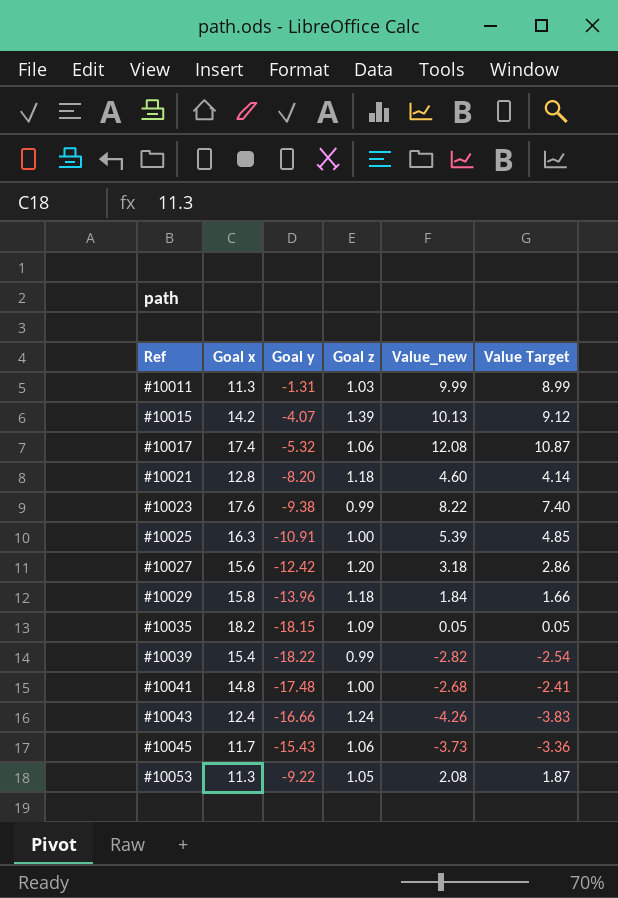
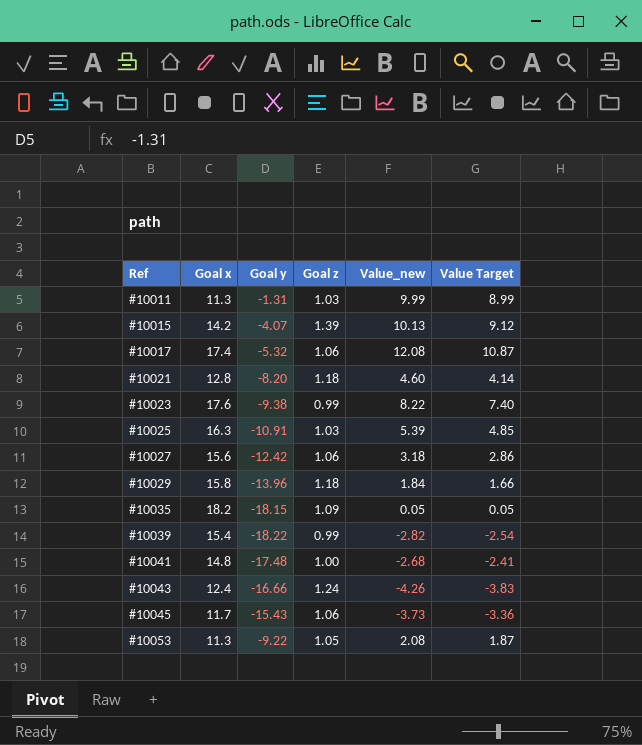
#10025 | Goal z: 1.00 -> 1.03
#10027 | Goal z: 1.20 -> 1.06

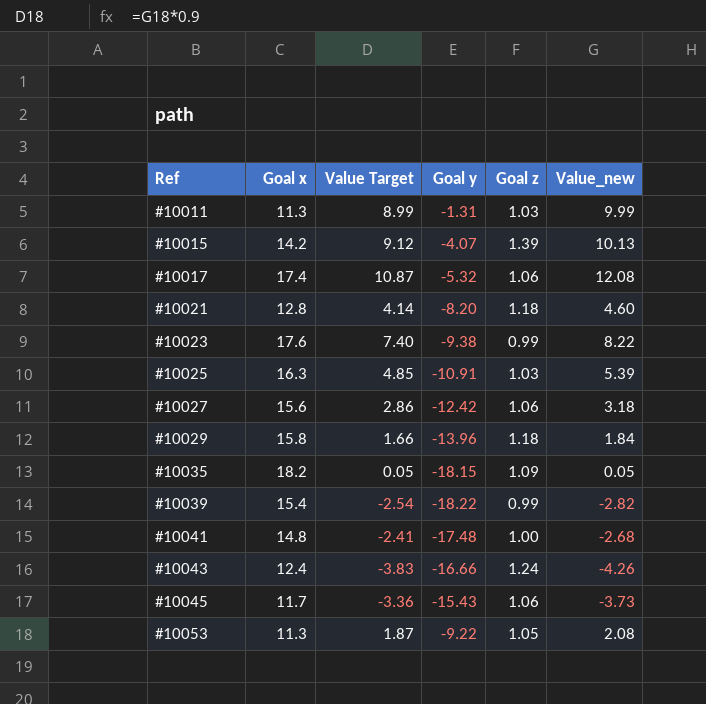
column Value Target | position: 6 -> 3

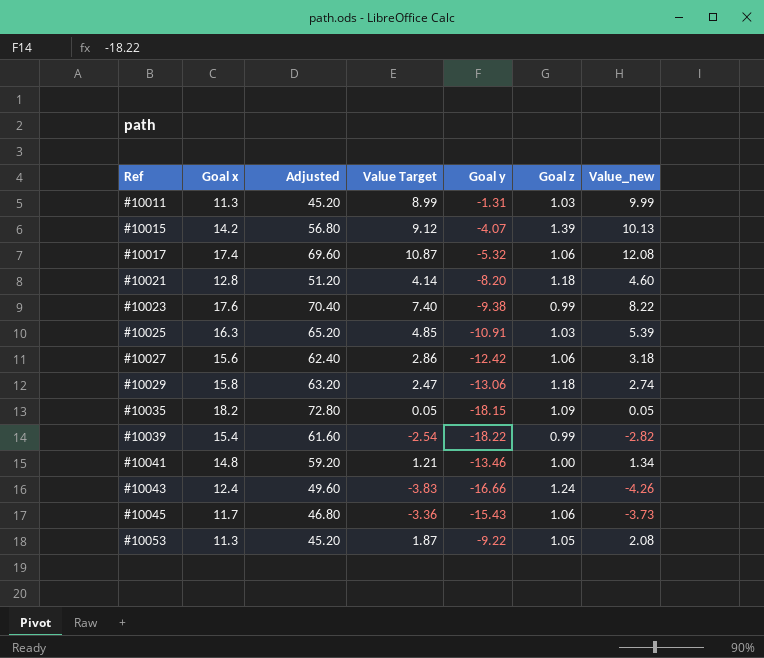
column Adjusted | formula: none -> [Goal x] * 4
#10029 | Value Target: 1.66 -> 2.47
#10029 | Goal y: -13.96 -> -13.06
#10029 | Value_new: 1.84 -> 2.74
#10041 | Value Target: -2.41 -> 1.21
#10041 | Goal y: -17.48 -> -13.46
#10041 | Value_new: -2.68 -> 1.34

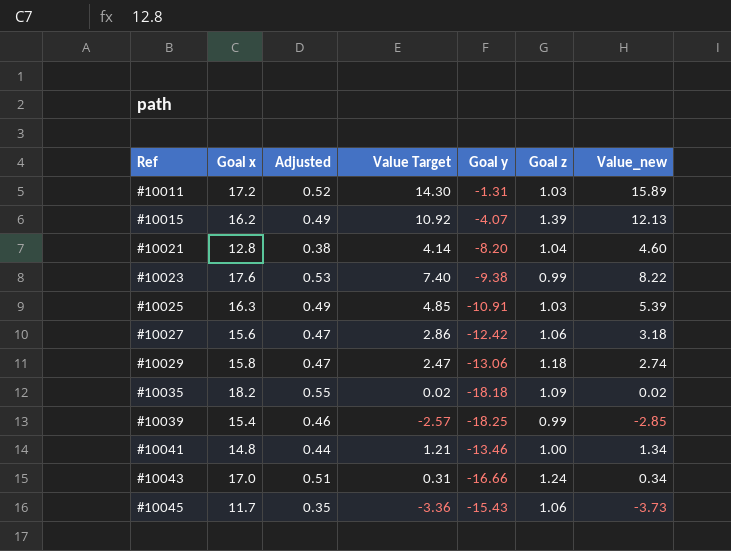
column Adjusted | formula: [Goal x] * 4 -> [Goal x] * 0.03
row #10017: 17.4 | 69.60 | 10.87 | -5.32 | 1.06 | 12.08 -> none
row #10053: 11.3 | 45.20 | 1.87 | -9.22 | 1.05 | 2.08 -> none
#10011 | Goal x: 11.3 -> 17.2
#10011 | Value Target: 8.99 -> 14.30
#10011 | Value_new: 9.99 -> 15.89
#10015 | Goal x: 14.2 -> 16.2
#10015 | Value Target: 9.12 -> 10.92
#10015 | Value_new: 10.13 -> 12.13
#10021 | Goal z: 1.18 -> 1.04
#10035 | Value Target: 0.05 -> 0.02
#10035 | Goal y: -18.15 -> -18.18
#10035 | Value_new: 0.05 -> 0.02
#10039 | Value Target: -2.54 -> -2.57
#10039 | Goal y: -18.22 -> -18.25
#10039 | Value_new: -2.82 -> -2.85
#10043 | Goal x: 12.4 -> 17.0
#10043 | Value Target: -3.83 -> 0.31
#10043 | Value_new: -4.26 -> 0.34

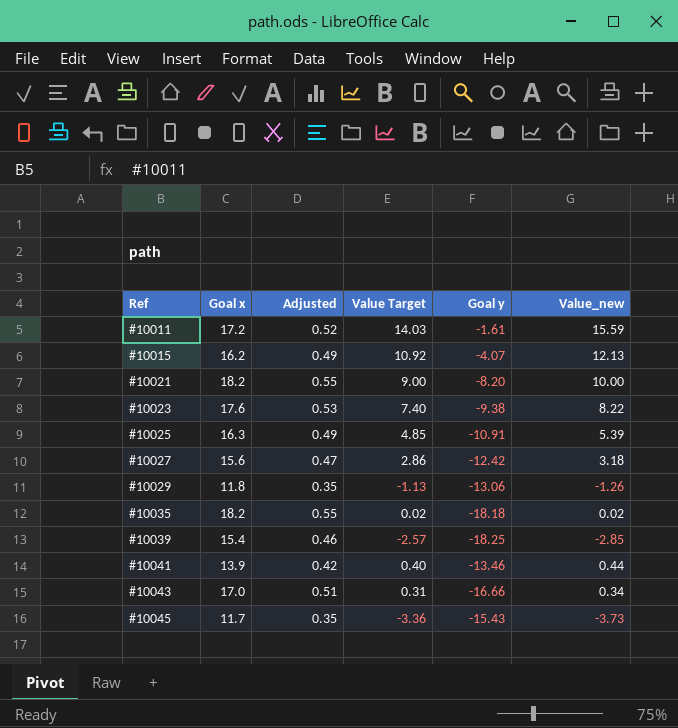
column Goal z | position: 6 -> none
#10011 | Value Target: 14.30 -> 14.03
#10011 | Goal y: -1.31 -> -1.61
#10011 | Value_new: 15.89 -> 15.59
#10021 | Goal x: 12.8 -> 18.2
#10021 | Adjusted: 0.38 -> 0.55
#10021 | Value Target: 4.14 -> 9.00
#10021 | Value_new: 4.60 -> 10.00
#10029 | Goal x: 15.8 -> 11.8
#10029 | Adjusted: 0.47 -> 0.35
#10029 | Value Target: 2.47 -> -1.13
#10029 | Value_new: 2.74 -> -1.26
#10041 | Goal x: 14.8 -> 13.9
#10041 | Adjusted: 0.44 -> 0.42
#10041 | Value Target: 1.21 -> 0.40
#10041 | Value_new: 1.34 -> 0.44

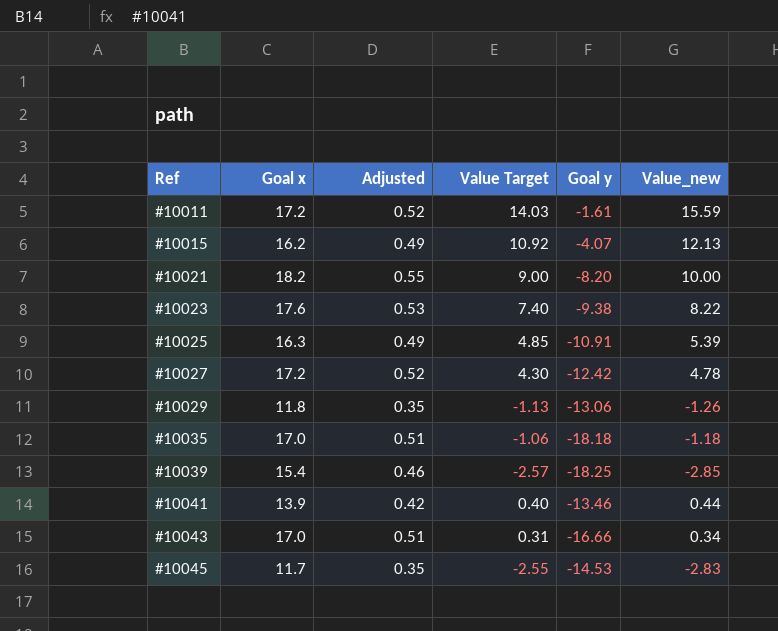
#10027 | Goal x: 15.6 -> 17.2
#10027 | Adjusted: 0.47 -> 0.52
#10027 | Value Target: 2.86 -> 4.30
#10027 | Value_new: 3.18 -> 4.78
#10035 | Goal x: 18.2 -> 17.0
#10035 | Adjusted: 0.55 -> 0.51
#10035 | Value Target: 0.02 -> -1.06
#10035 | Value_new: 0.02 -> -1.18
#10045 | Value Target: -3.36 -> -2.55
#10045 | Goal y: -15.43 -> -14.53
#10045 | Value_new: -3.73 -> -2.83

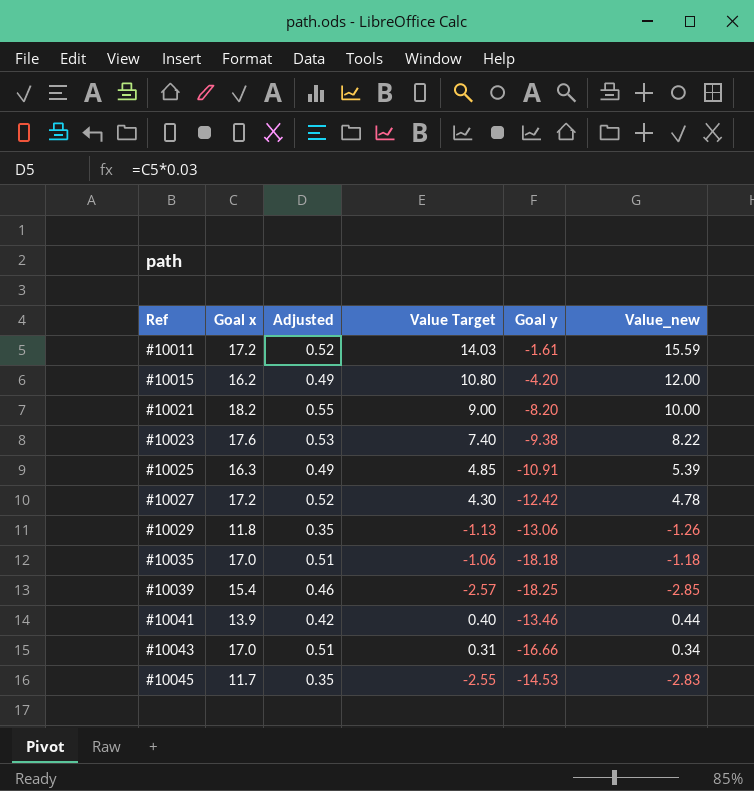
#10015 | Value Target: 10.92 -> 10.80
#10015 | Goal y: -4.07 -> -4.20
#10015 | Value_new: 12.13 -> 12.00

